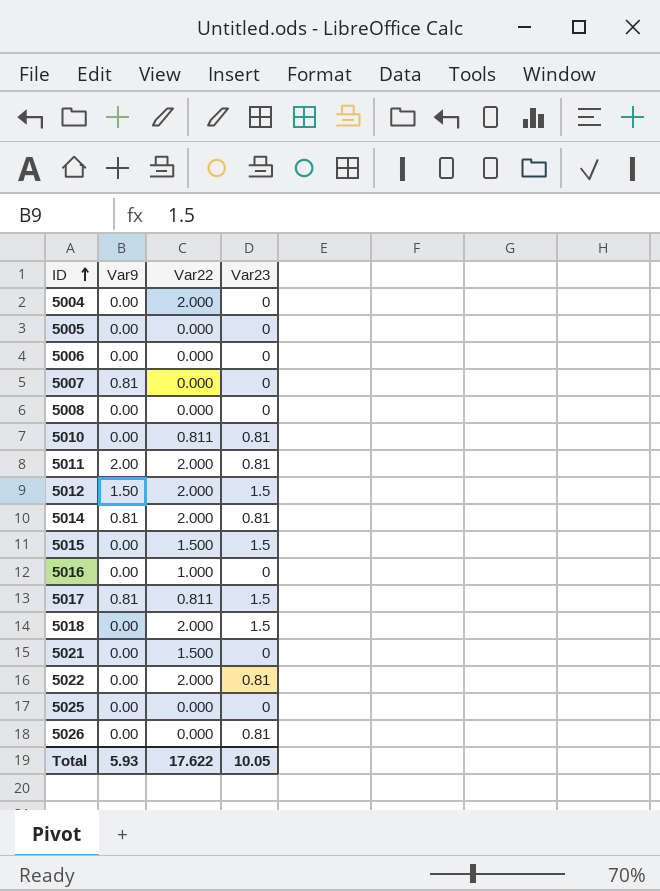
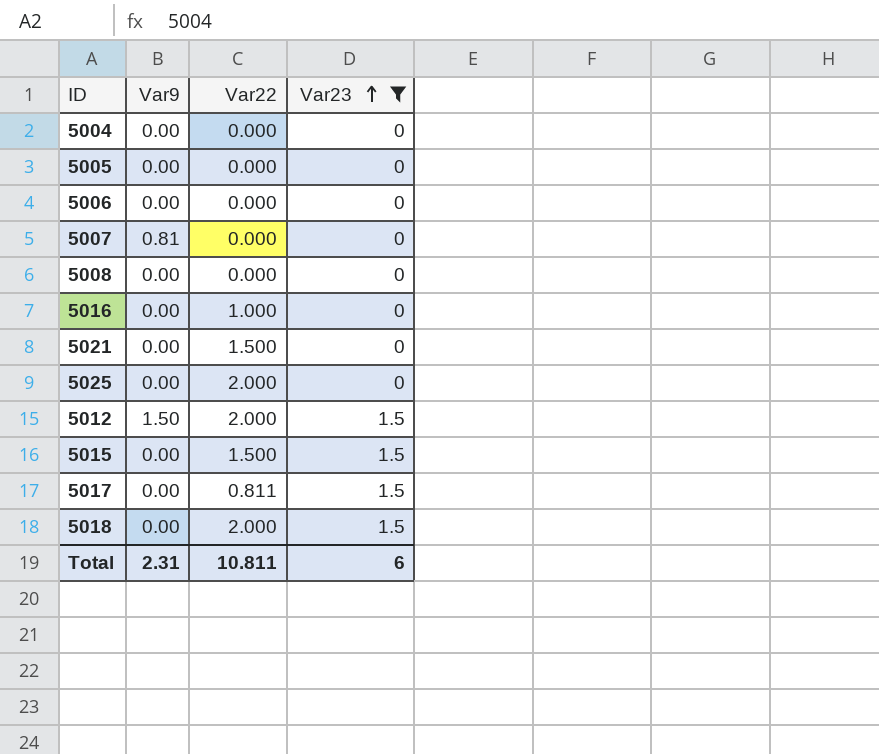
filter: none -> Var23 != 0.81
row order: ID ascending -> Var23 ascending
5004 | Var22: 2.000 -> 0.000
5025 | Var22: 0.000 -> 2.000
5017 | Var9: 0.81 -> 0.00
Total | Var9: 5.93 -> 2.31
Total | Var22: 17.622 -> 10.811
Total | Var23: 10.05 -> 6

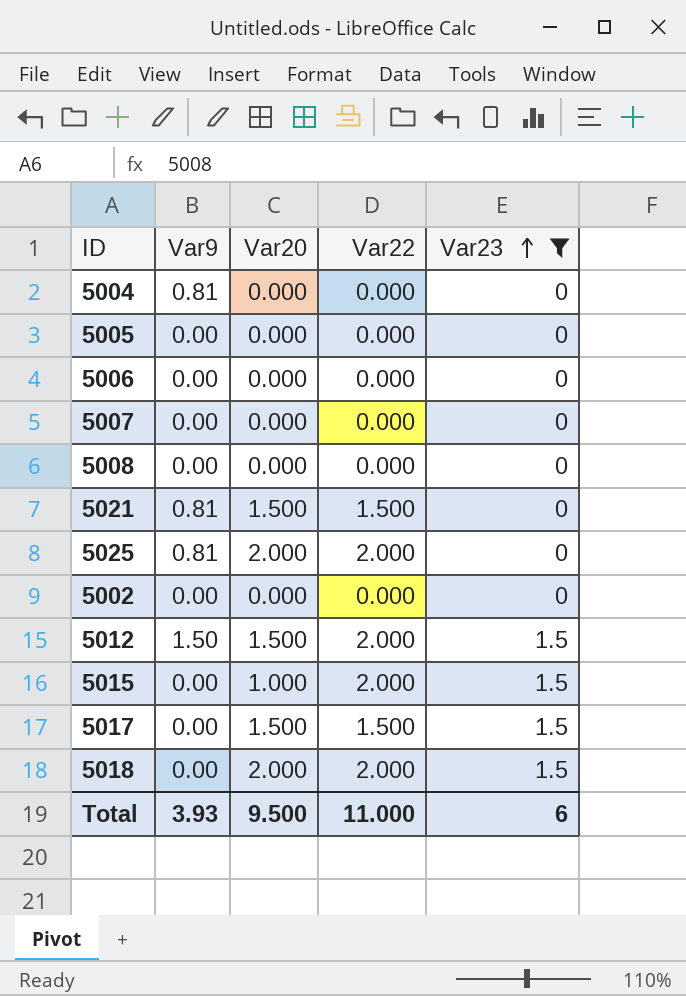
column Var20 | position: none -> 3
row 5016: 0.00 | 1.000 | 0 -> none
5004 | Var9: 0.00 -> 0.81
5007 | Var9: 0.81 -> 0.00
5021 | Var9: 0.00 -> 0.81
5025 | Var9: 0.00 -> 0.81
row 5002: none -> 0.00 | 0.000 | 0.000 | 0
5015 | Var22: 1.500 -> 2.000
5017 | Var22: 0.811 -> 1.500
Total | Var9: 2.31 -> 3.93
Total | Var22: 10.811 -> 11.000

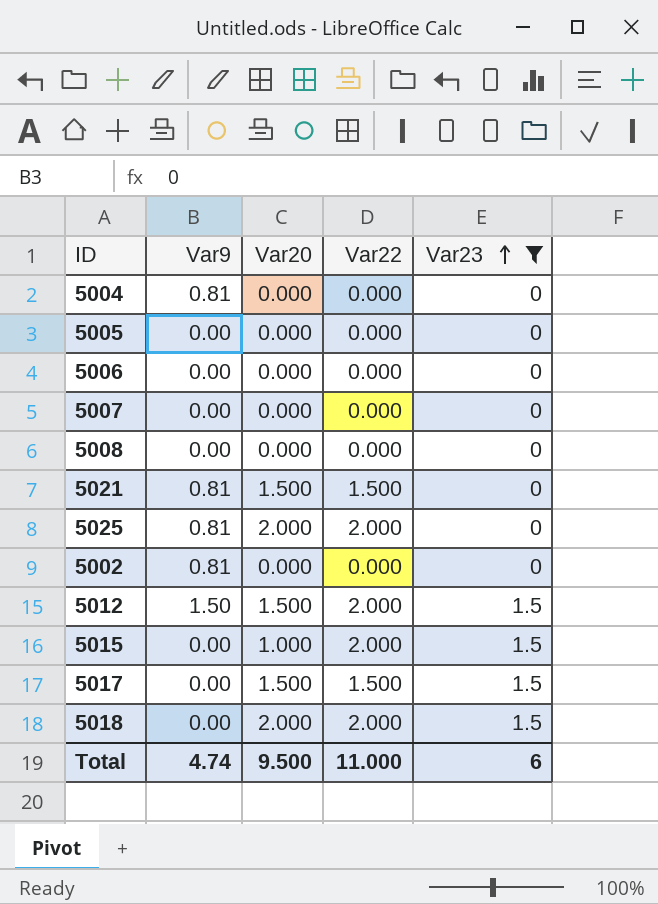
5002 | Var9: 0.00 -> 0.81
Total | Var9: 3.93 -> 4.74

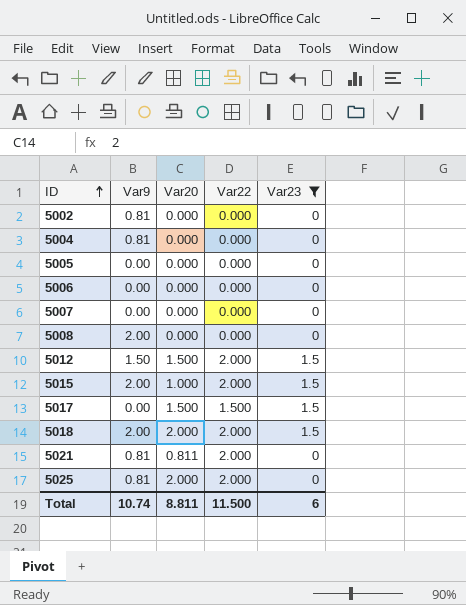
row order: Var23 ascending -> ID ascending
5008 | Var9: 0.00 -> 2.00
5015 | Var9: 0.00 -> 2.00
5018 | Var9: 0.00 -> 2.00
5021 | Var20: 1.500 -> 0.811
5021 | Var22: 1.500 -> 2.000
Total | Var9: 4.74 -> 10.74
Total | Var20: 9.500 -> 8.811
Total | Var22: 11.000 -> 11.500

